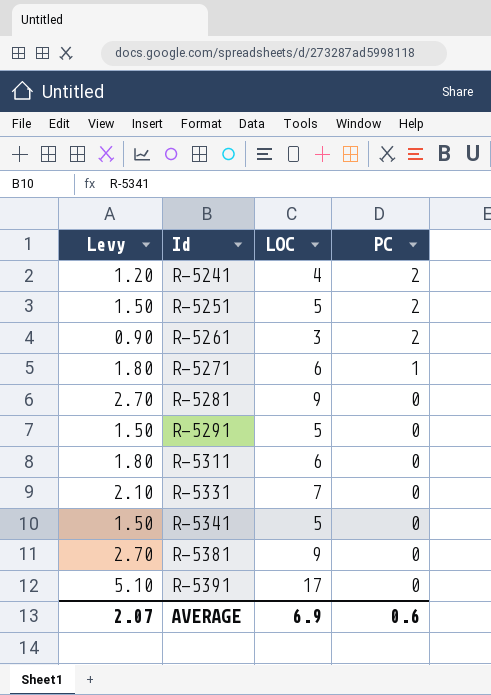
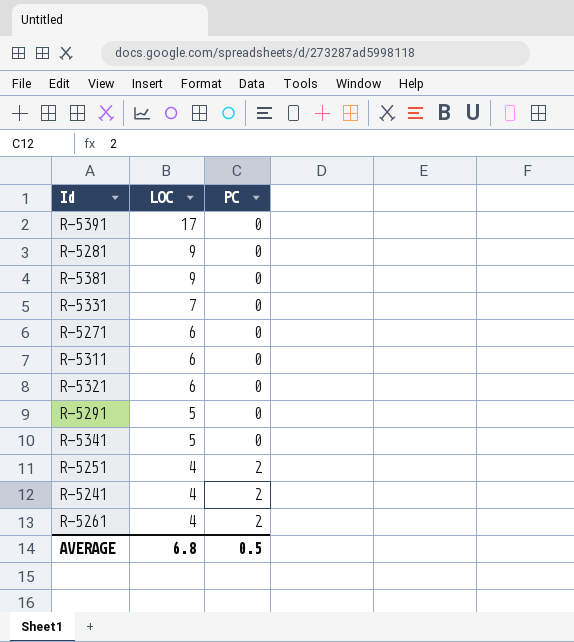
row order: Id ascending -> LOC descending
column Levy | formula: [LOC] * 0.3 -> none
R-5271 | PC: 1 -> 0
row R-5321: none -> 6 | 0
R-5251 | LOC: 5 -> 4
R-5261 | LOC: 3 -> 4
AVERAGE | LOC: 6.9 -> 6.8
AVERAGE | PC: 0.6 -> 0.5

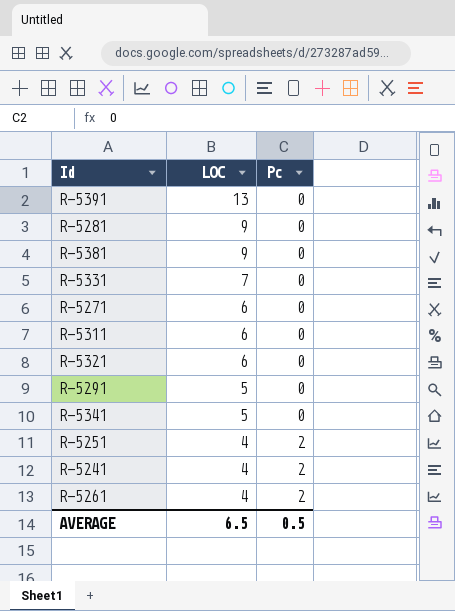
column name: PC -> Pc
R-5391 | LOC: 17 -> 13
AVERAGE | LOC: 6.8 -> 6.5

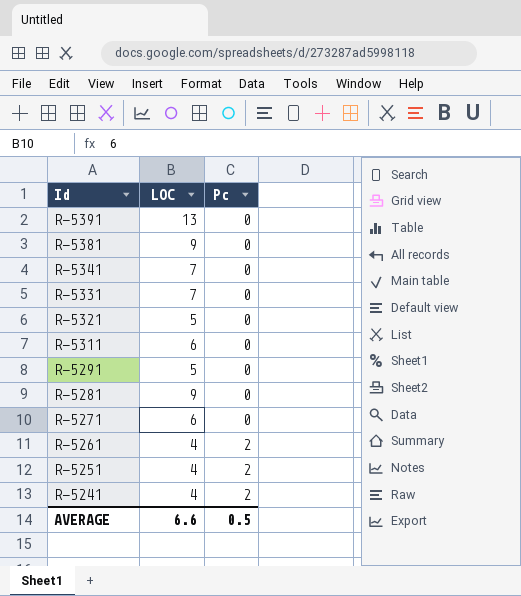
row order: LOC descending -> Id descending
R-5341 | LOC: 5 -> 7
R-5321 | LOC: 6 -> 5
AVERAGE | LOC: 6.5 -> 6.6

